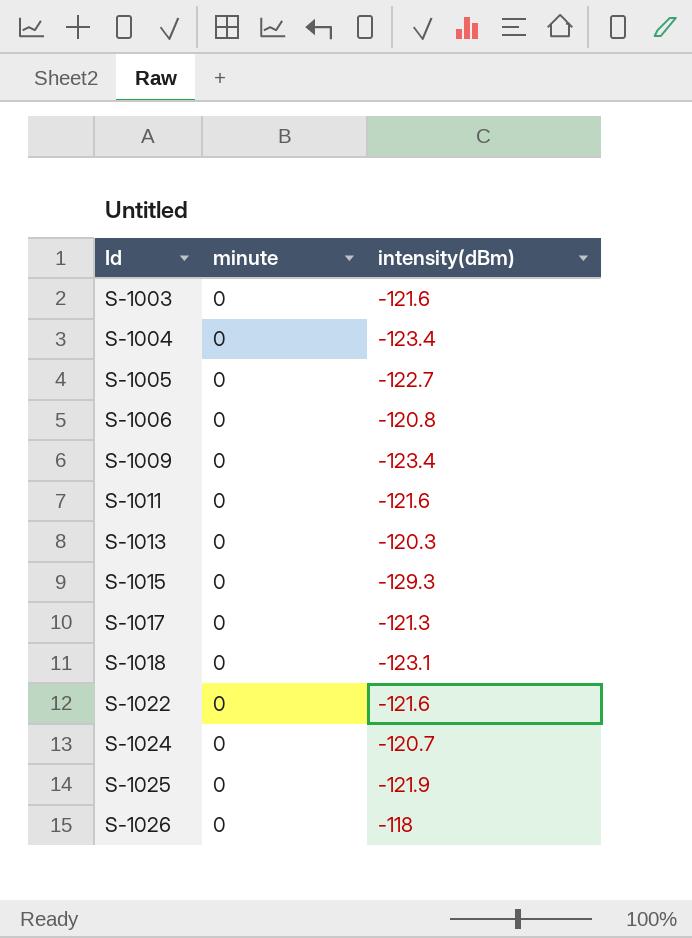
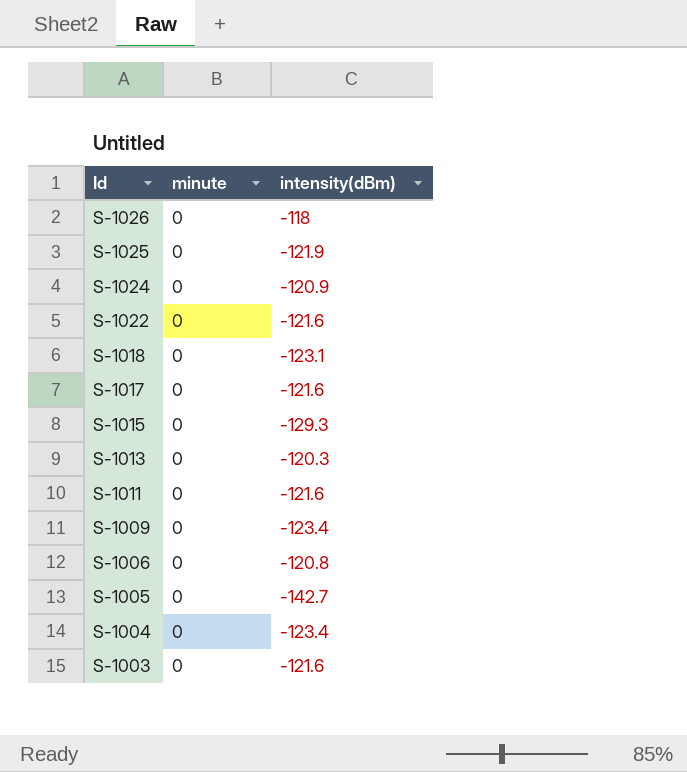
row order: Id ascending -> Id descending
S-1024 | intensity(dBm): -120.7 -> -120.9
S-1017 | intensity(dBm): -121.3 -> -121.6
S-1005 | intensity(dBm): -122.7 -> -142.7

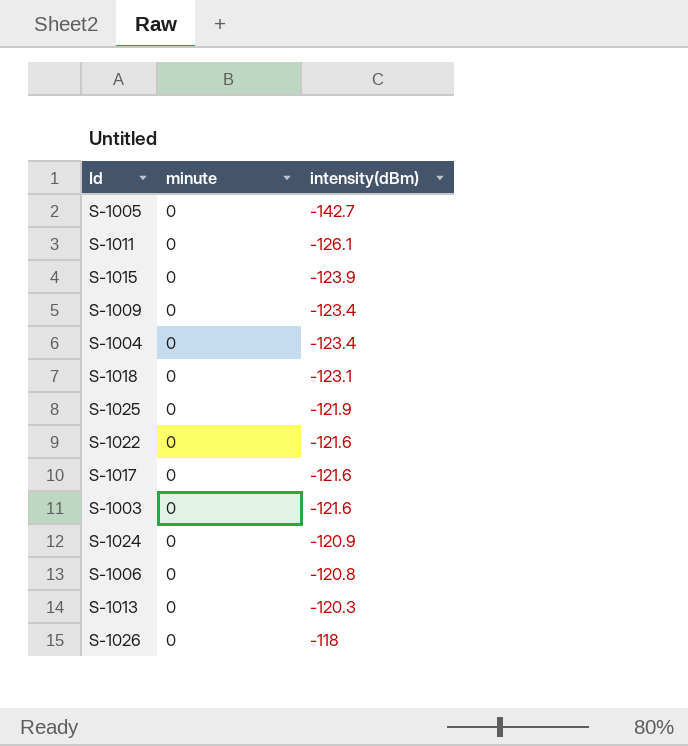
row order: Id descending -> intensity(dBm) ascending
S-1011 | intensity(dBm): -121.6 -> -126.1
S-1015 | intensity(dBm): -129.3 -> -123.9

